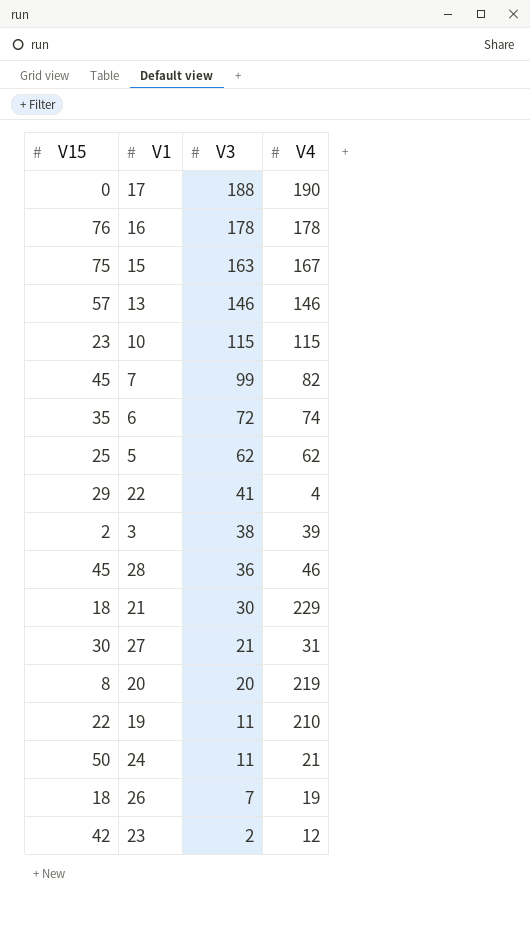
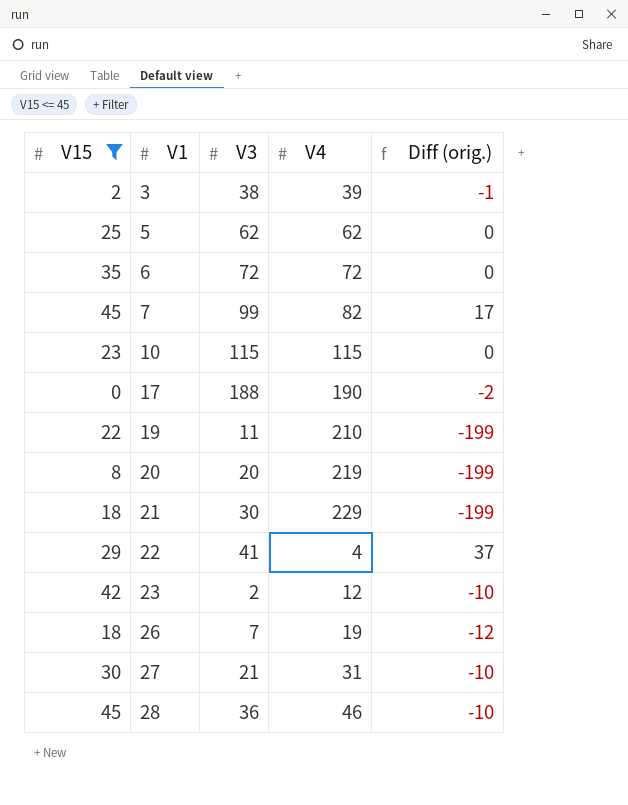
filter: none -> V15 <= 45
row order: V3 descending -> V1 ascending
column Diff (orig.) | formula: none -> [V3] - [V4]
6 | V4: 74 -> 72

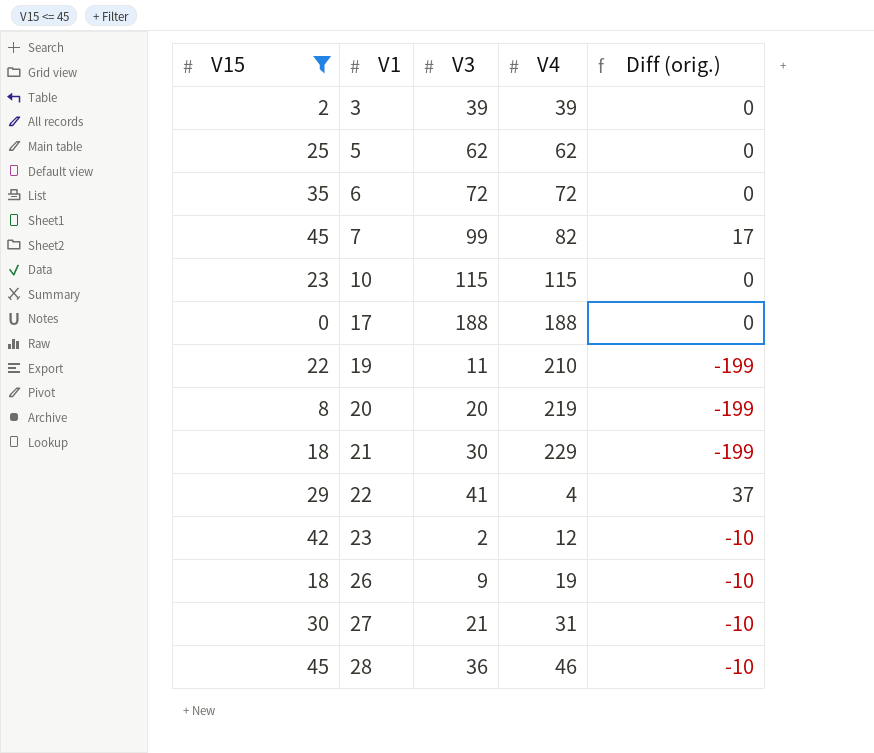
3 | V3: 38 -> 39
3 | Diff (orig.): -1 -> 0
17 | V4: 190 -> 188
17 | Diff (orig.): -2 -> 0
26 | V3: 7 -> 9
26 | Diff (orig.): -12 -> -10

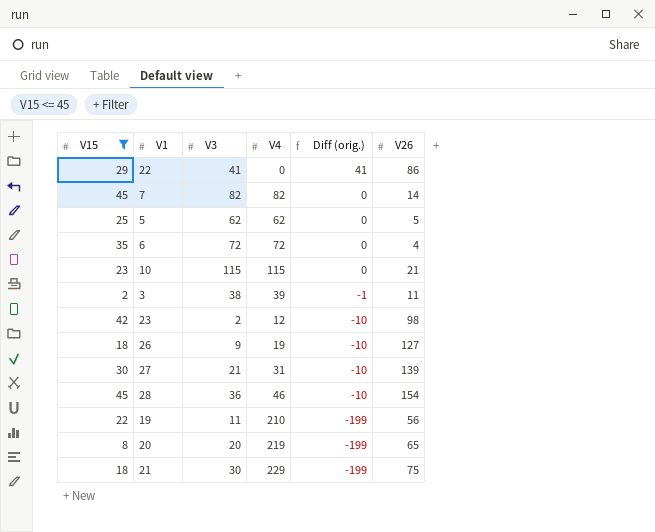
row order: V1 ascending -> Diff (orig.) descending
column V26 | position: none -> 6
row 17: 0 | 188 | 188 | 0 -> none
22 | V4: 4 -> 0
22 | Diff (orig.): 37 -> 41
7 | V3: 99 -> 82
7 | Diff (orig.): 17 -> 0
3 | V3: 39 -> 38
3 | Diff (orig.): 0 -> -1

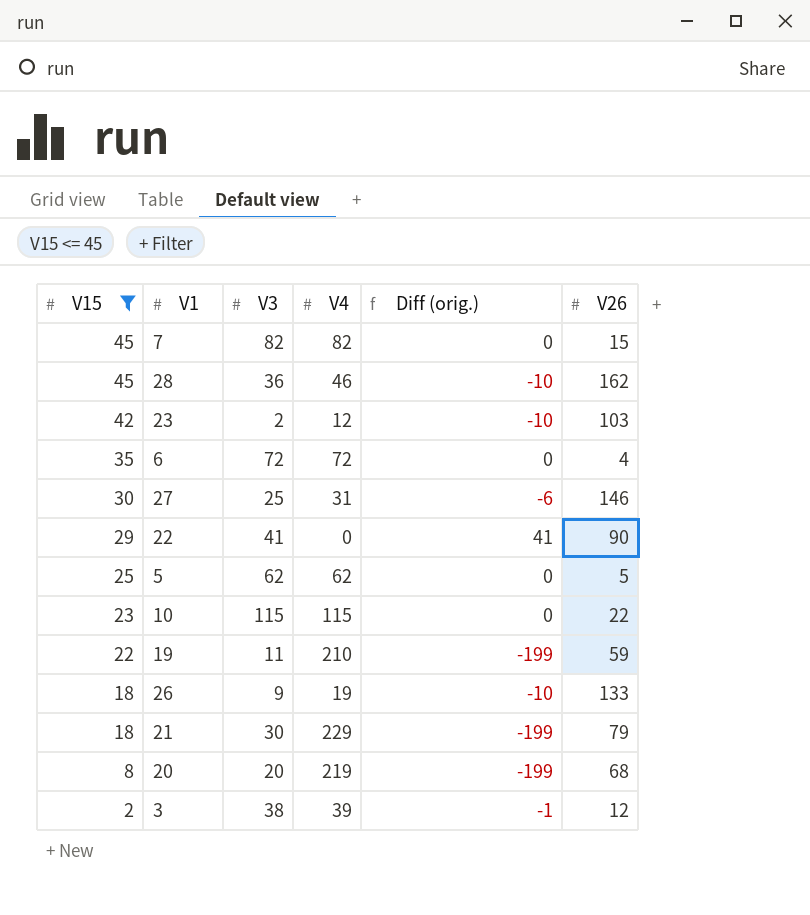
row order: Diff (orig.) descending -> V15 descending
7 | V26: 14 -> 15
28 | V26: 154 -> 162
23 | V26: 98 -> 103
27 | V3: 21 -> 25
27 | Diff (orig.): -10 -> -6
27 | V26: 139 -> 146
22 | V26: 86 -> 90
10 | V26: 21 -> 22
19 | V26: 56 -> 59
26 | V26: 127 -> 133
21 | V26: 75 -> 79
20 | V26: 65 -> 68
3 | V26: 11 -> 12

